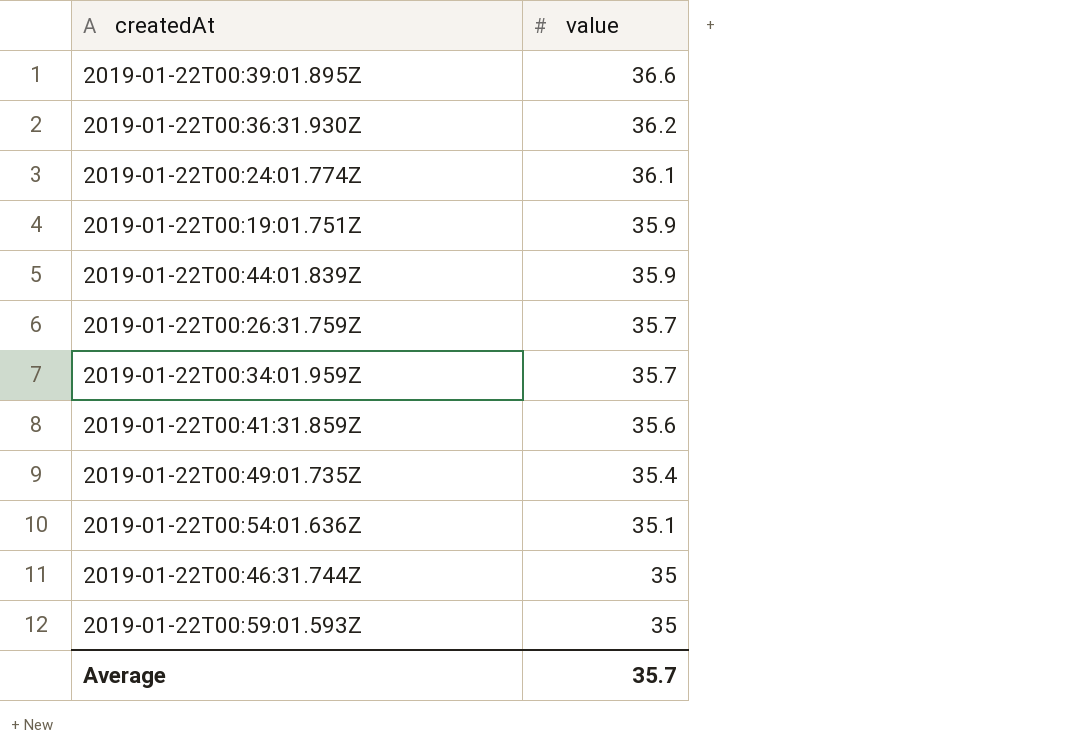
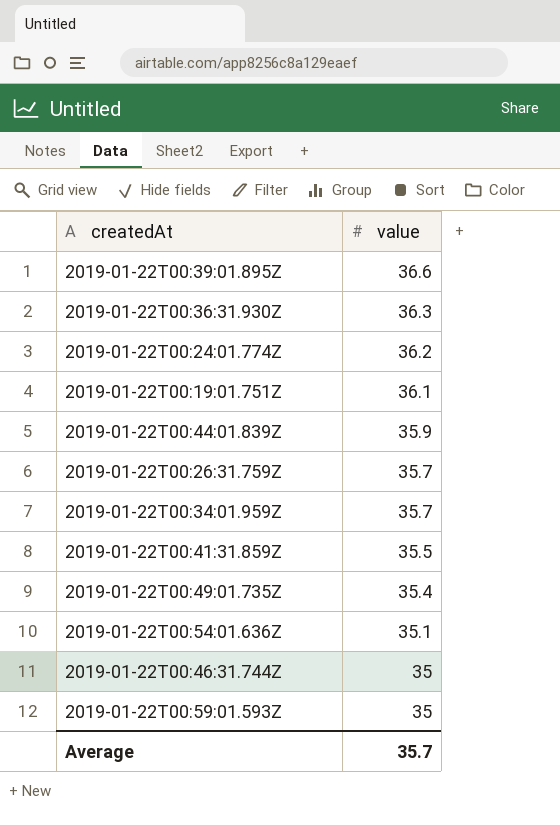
2019-01-22T00:36:31.930Z | value: 36.2 -> 36.3
2019-01-22T00:24:01.774Z | value: 36.1 -> 36.2
2019-01-22T00:19:01.751Z | value: 35.9 -> 36.1
2019-01-22T00:41:31.859Z | value: 35.6 -> 35.5

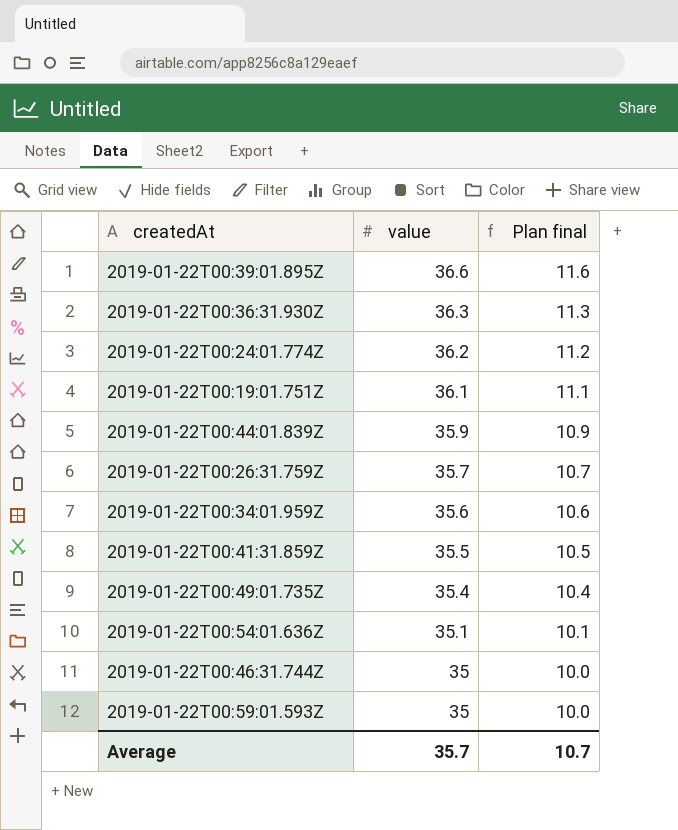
column Plan final | formula: none -> [value] - 25
2019-01-22T00:34:01.959Z | value: 35.7 -> 35.6

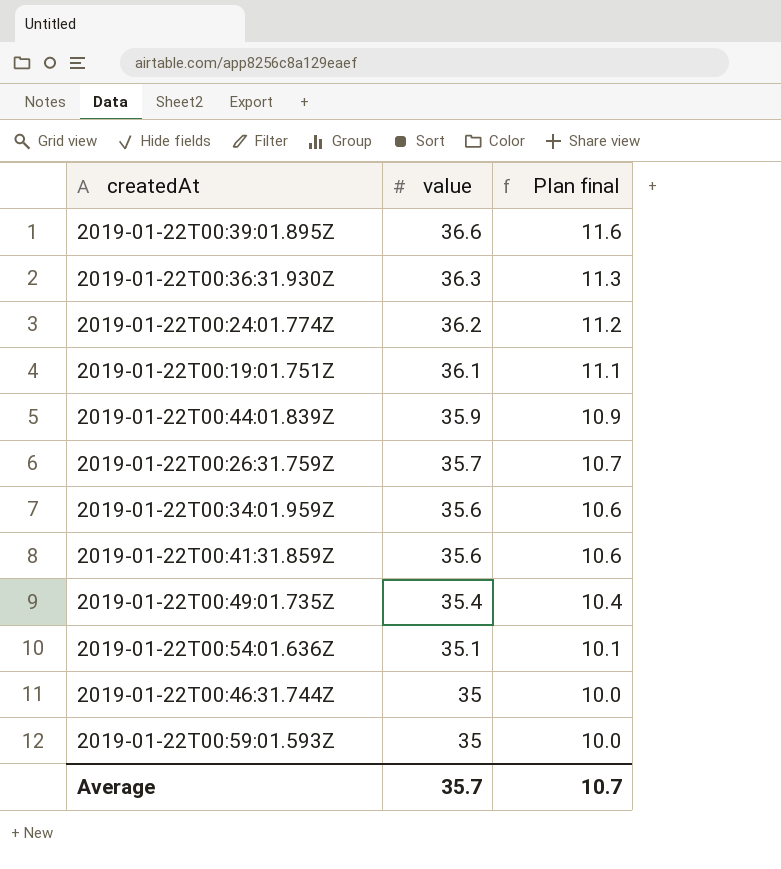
2019-01-22T00:41:31.859Z | value: 35.5 -> 35.6
2019-01-22T00:41:31.859Z | Plan final: 10.5 -> 10.6

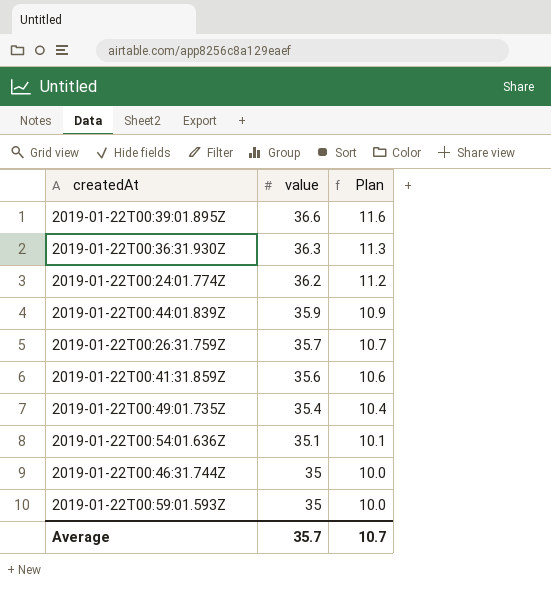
column name: Plan final -> Plan
row 2019-01-22T00:19:01.751Z: 36.1 | 11.1 -> none
row 2019-01-22T00:34:01.959Z: 35.6 | 10.6 -> none

